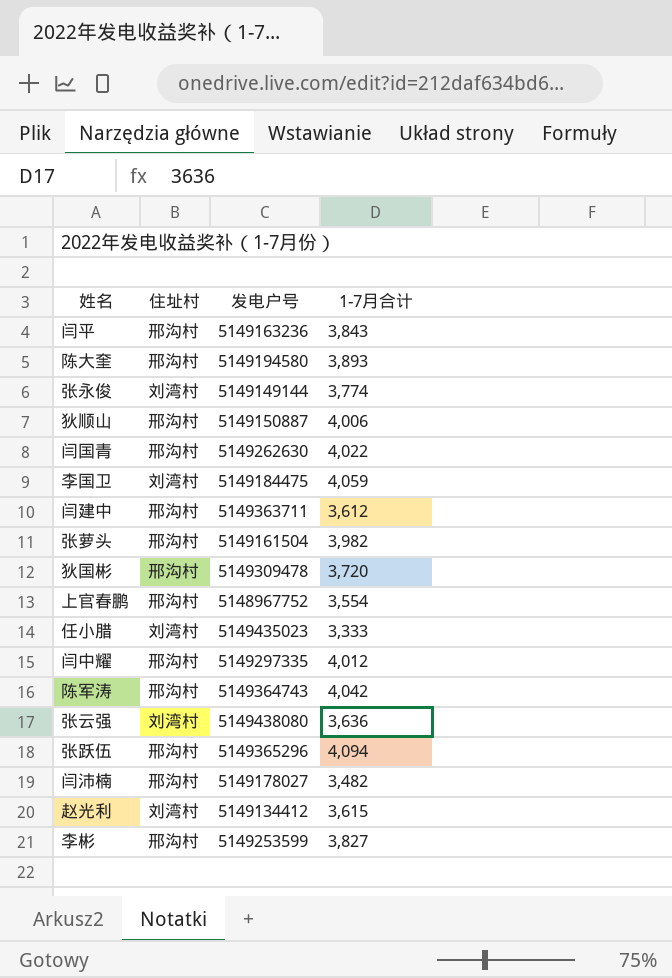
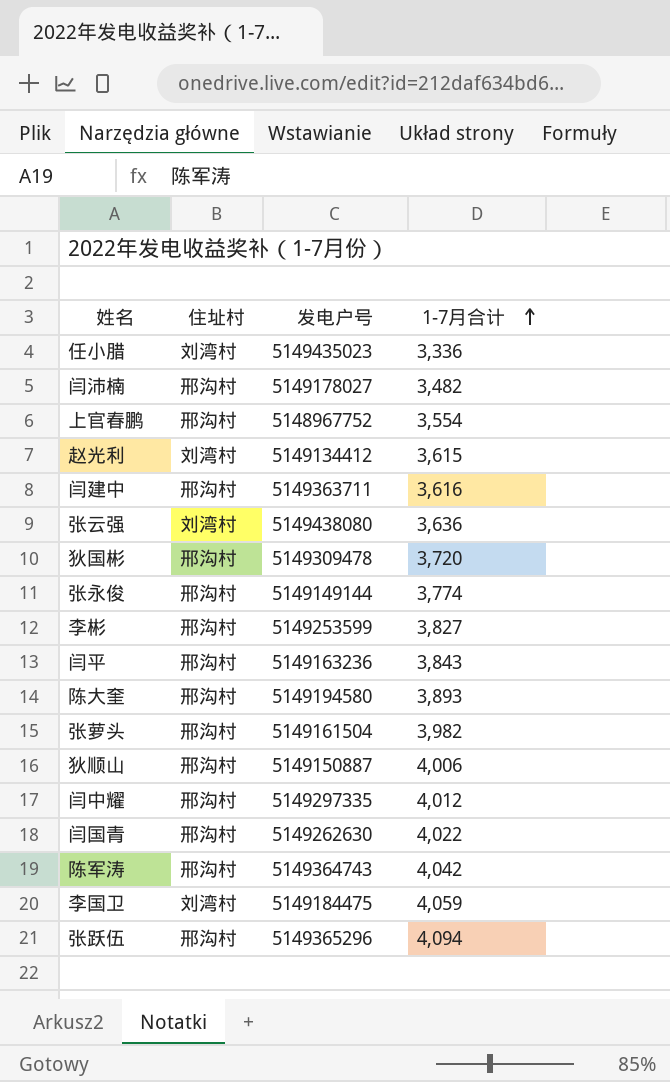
row order: none -> 1-7月合计 ascending
任小腊 | 1-7月合计: 3,333 -> 3,336
闫建中 | 1-7月合计: 3,612 -> 3,616
张永俊 | 住址村: 刘湾村 -> 邢沟村

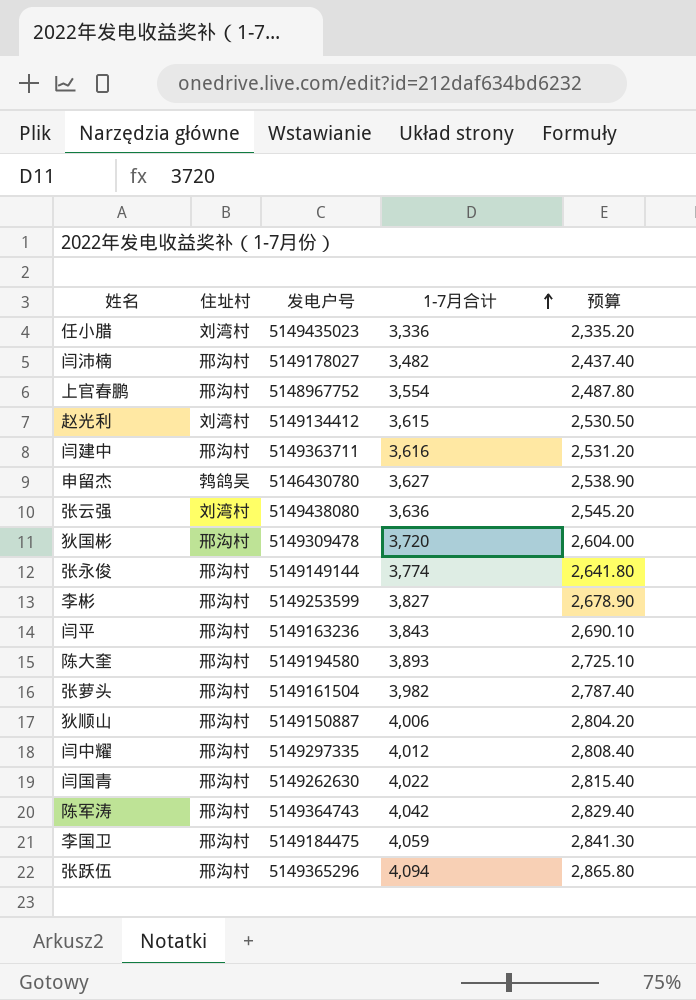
column 预算 | formula: none -> [1-7月合计] * 0.7
row 申留杰: none -> 鹁鸽吴 | 5146430780 | 3,627 | 2,538.90
李国卫 | 住址村: 刘湾村 -> 邢沟村

